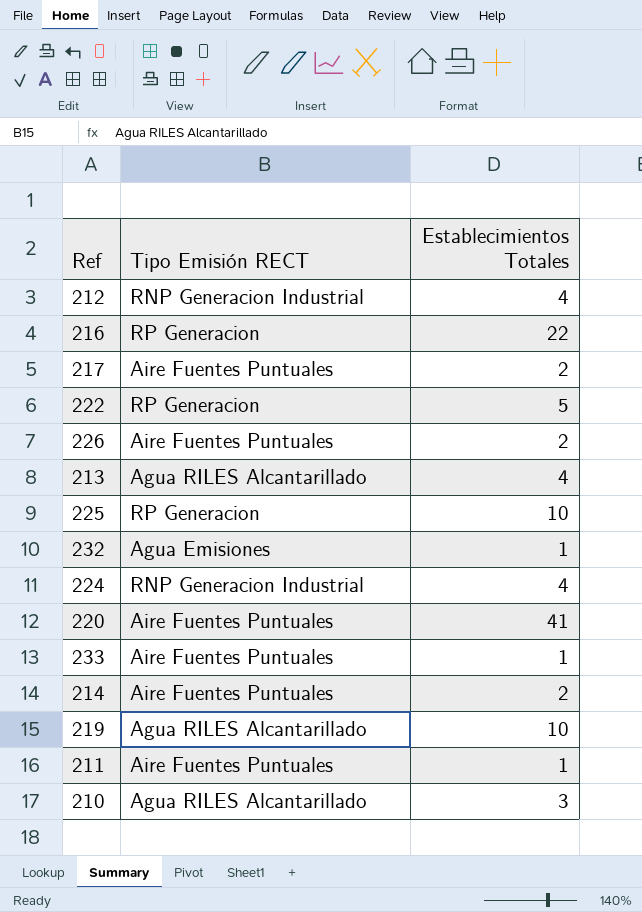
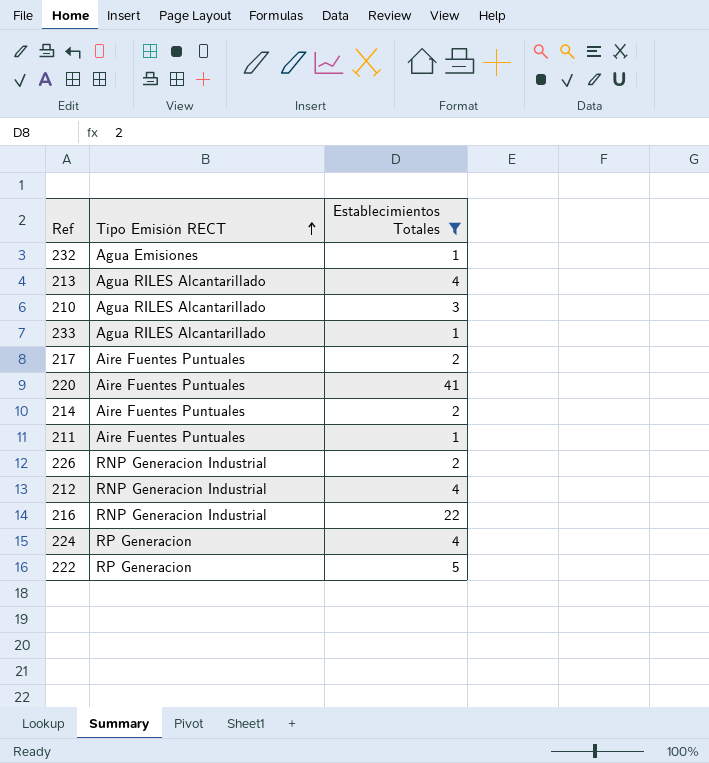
filter: none -> Establecimientos Totales != 10
row order: none -> Tipo Emisión RECT ascending
233 | Tipo Emisión RECT: Aire Fuentes Puntuales -> Agua RILES Alcantarillado
226 | Tipo Emisión RECT: Aire Fuentes Puntuales -> RNP Generacion Industrial
216 | Tipo Emisión RECT: RP Generacion -> RNP Generacion Industrial
224 | Tipo Emisión RECT: RNP Generacion Industrial -> RP Generacion

